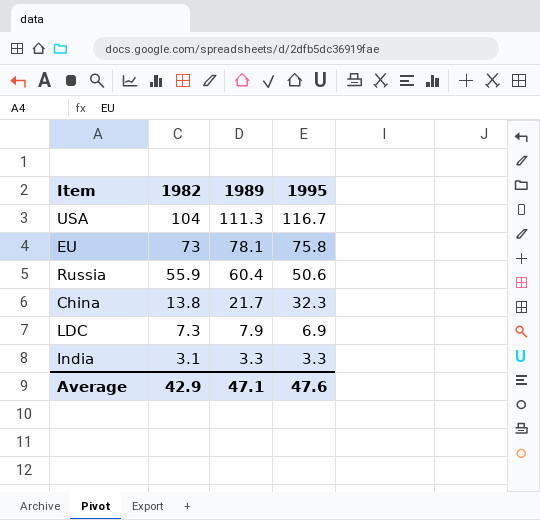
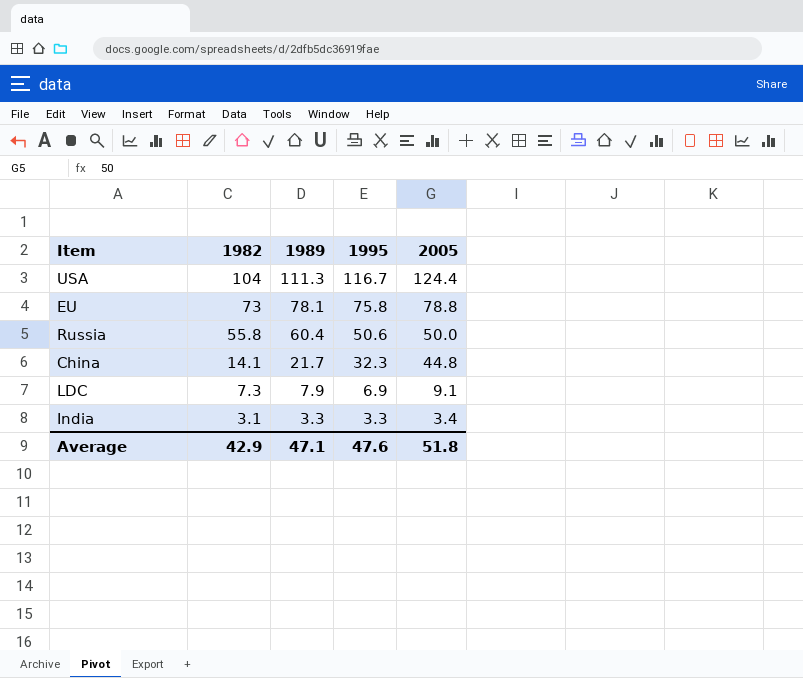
column 2005 | position: none -> 5
Russia | 1982: 55.9 -> 55.8
China | 1982: 13.8 -> 14.1

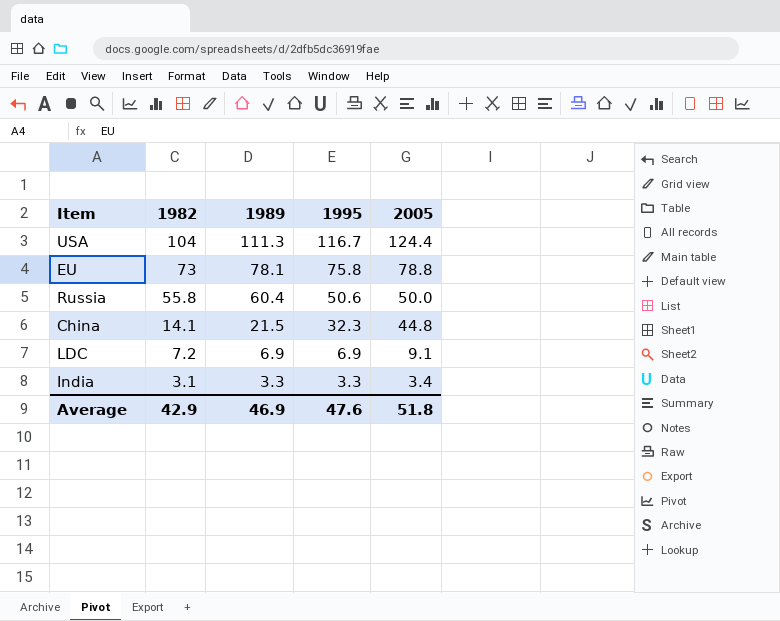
China | 1989: 21.7 -> 21.5
LDC | 1982: 7.3 -> 7.2
LDC | 1989: 7.9 -> 6.9
Average | 1989: 47.1 -> 46.9

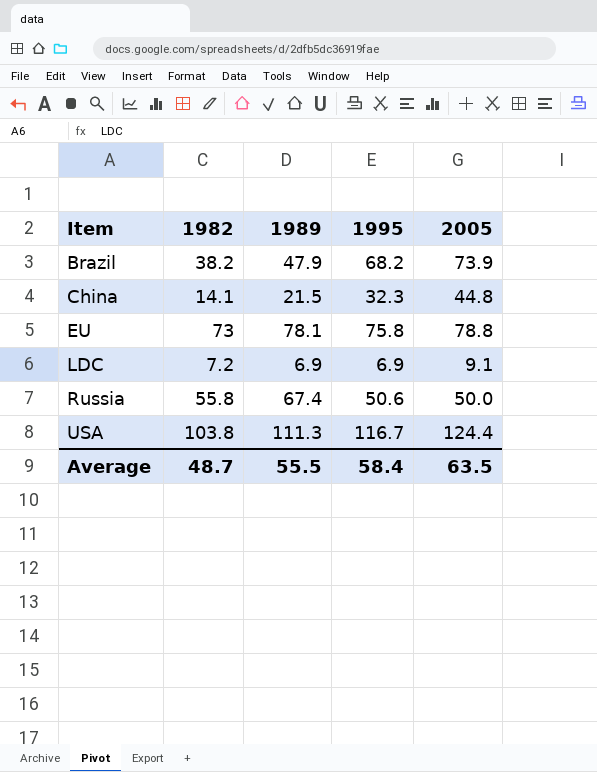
row order: 1982 descending -> Item ascending
row India: 3.1 | 3.3 | 3.3 | 3.4 -> none
row Brazil: none -> 38.2 | 47.9 | 68.2 | 73.9
Russia | 1989: 60.4 -> 67.4
USA | 1982: 104 -> 103.8
Average | 1982: 42.9 -> 48.7
Average | 1989: 46.9 -> 55.5
Average | 1995: 47.6 -> 58.4
Average | 2005: 51.8 -> 63.5

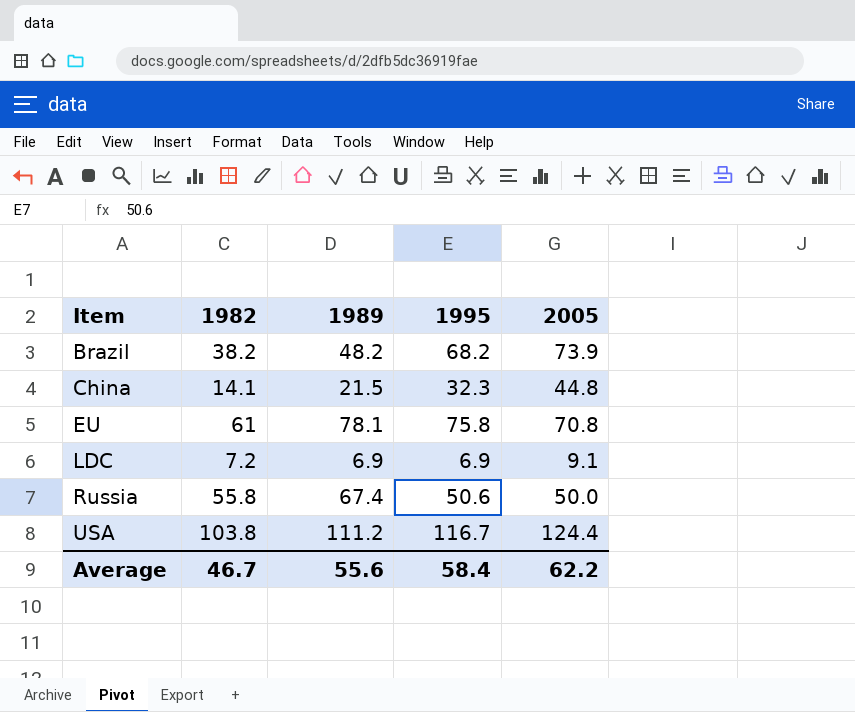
Brazil | 1989: 47.9 -> 48.2
EU | 1982: 73 -> 61
EU | 2005: 78.8 -> 70.8
USA | 1989: 111.3 -> 111.2
Average | 1982: 48.7 -> 46.7
Average | 1989: 55.5 -> 55.6
Average | 2005: 63.5 -> 62.2

